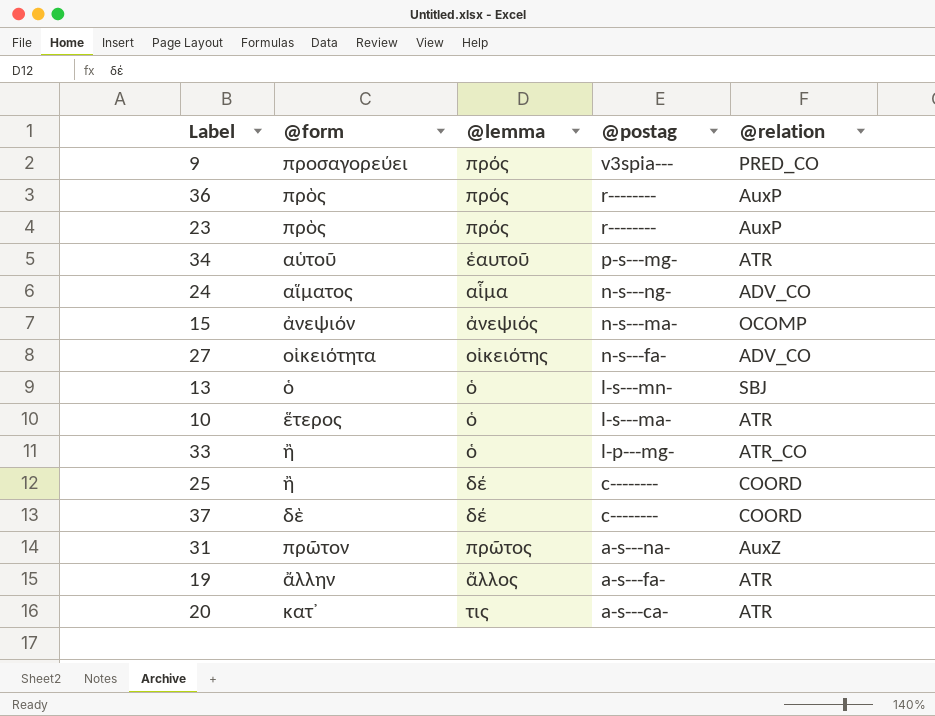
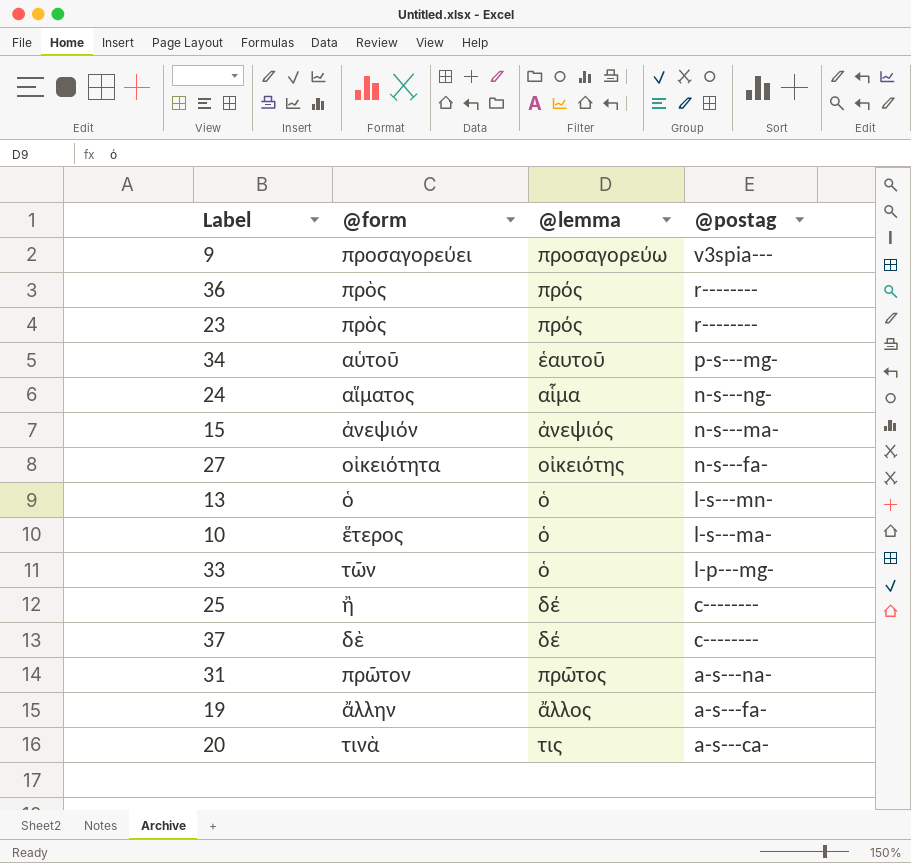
column @relation | position: 5 -> none
9 | @lemma: πρός -> προσαγορεύω
33 | @form: ἢ -> τῶν
20 | @form: κατ᾽ -> τινὰ

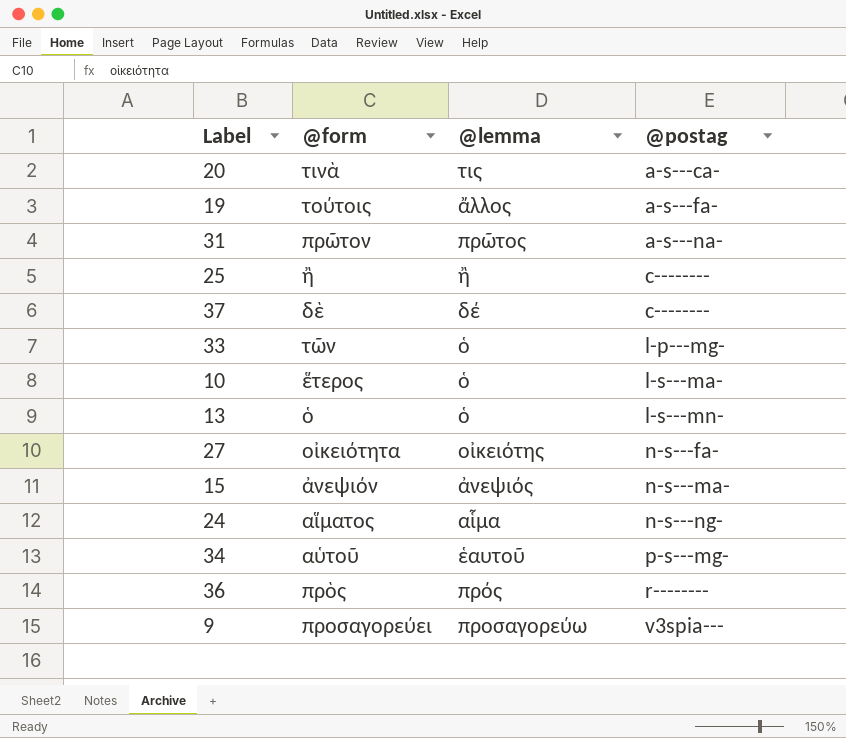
row order: @postag descending -> @postag ascending
row 23: πρὸς | πρός | r-------- -> none
19 | @form: ἄλλην -> τούτοις
25 | @lemma: δέ -> ἢ

